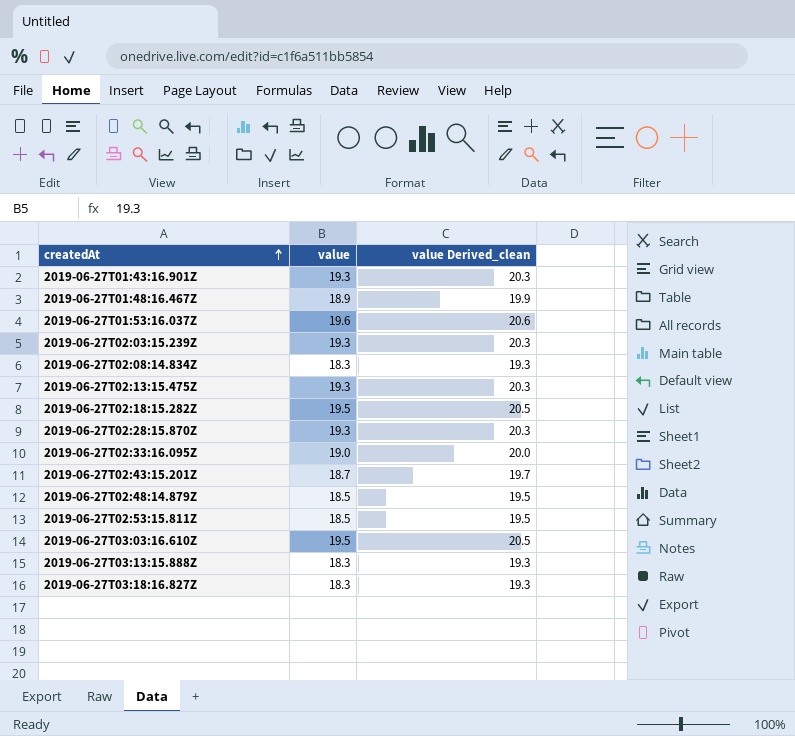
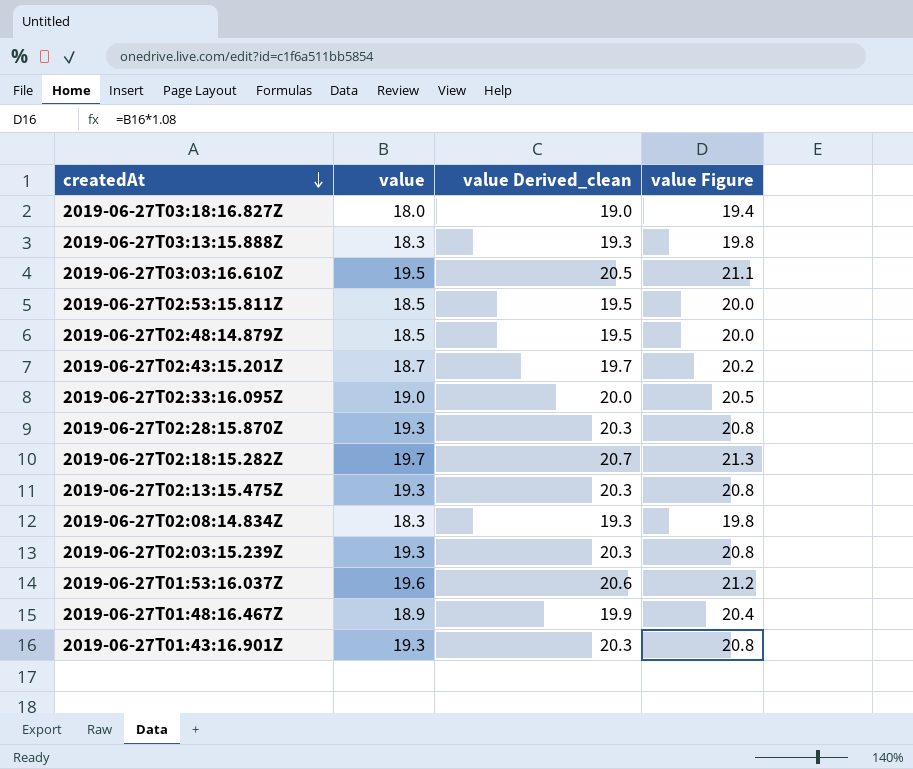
row order: createdAt ascending -> createdAt descending
column value Figure | formula: none -> [value] * 1.08
2019-06-27T03:18:16.827Z | value: 18.3 -> 18.0
2019-06-27T03:18:16.827Z | value Derived_clean: 19.3 -> 19.0
2019-06-27T02:18:15.282Z | value: 19.5 -> 19.7
2019-06-27T02:18:15.282Z | value Derived_clean: 20.5 -> 20.7

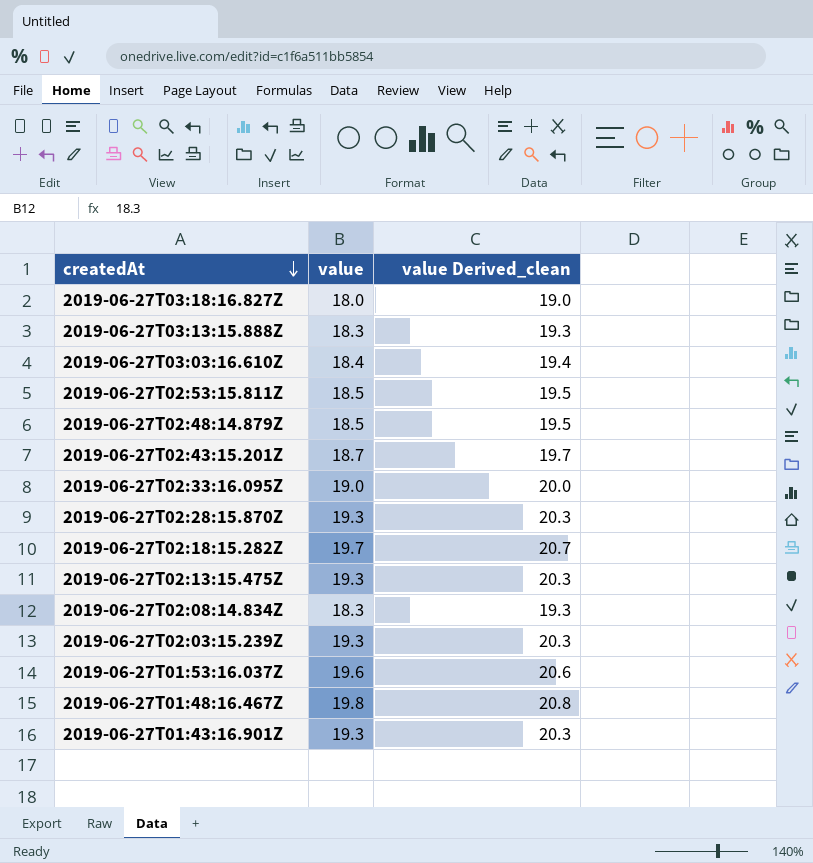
column value Figure | formula: [value] * 1.08 -> none
2019-06-27T03:03:16.610Z | value: 19.5 -> 18.4
2019-06-27T03:03:16.610Z | value Derived_clean: 20.5 -> 19.4
2019-06-27T01:48:16.467Z | value: 18.9 -> 19.8
2019-06-27T01:48:16.467Z | value Derived_clean: 19.9 -> 20.8

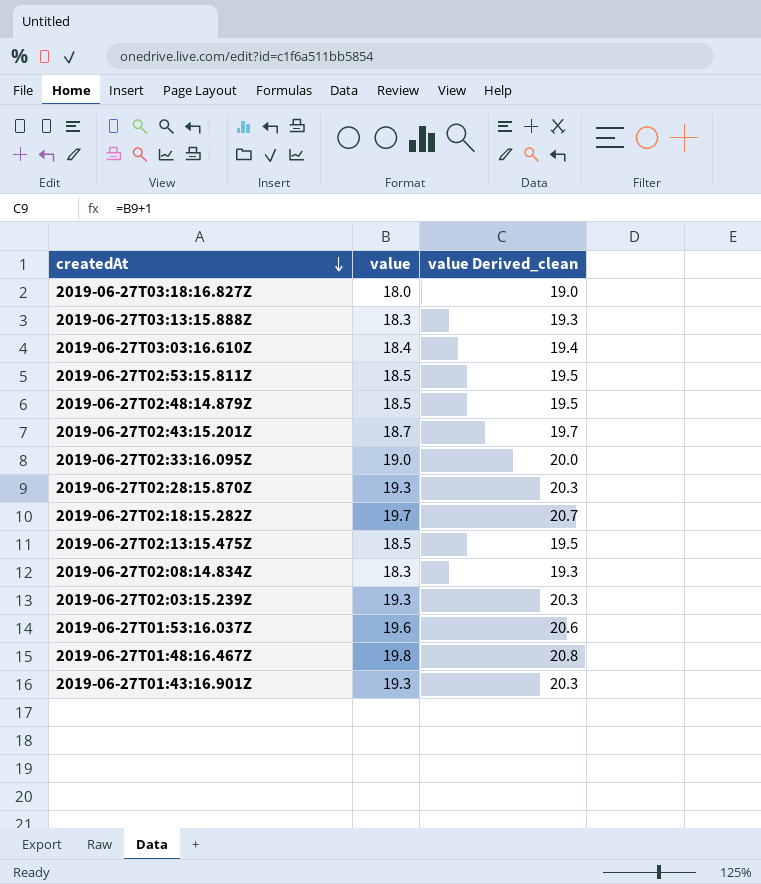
2019-06-27T02:13:15.475Z | value: 19.3 -> 18.5
2019-06-27T02:13:15.475Z | value Derived_clean: 20.3 -> 19.5

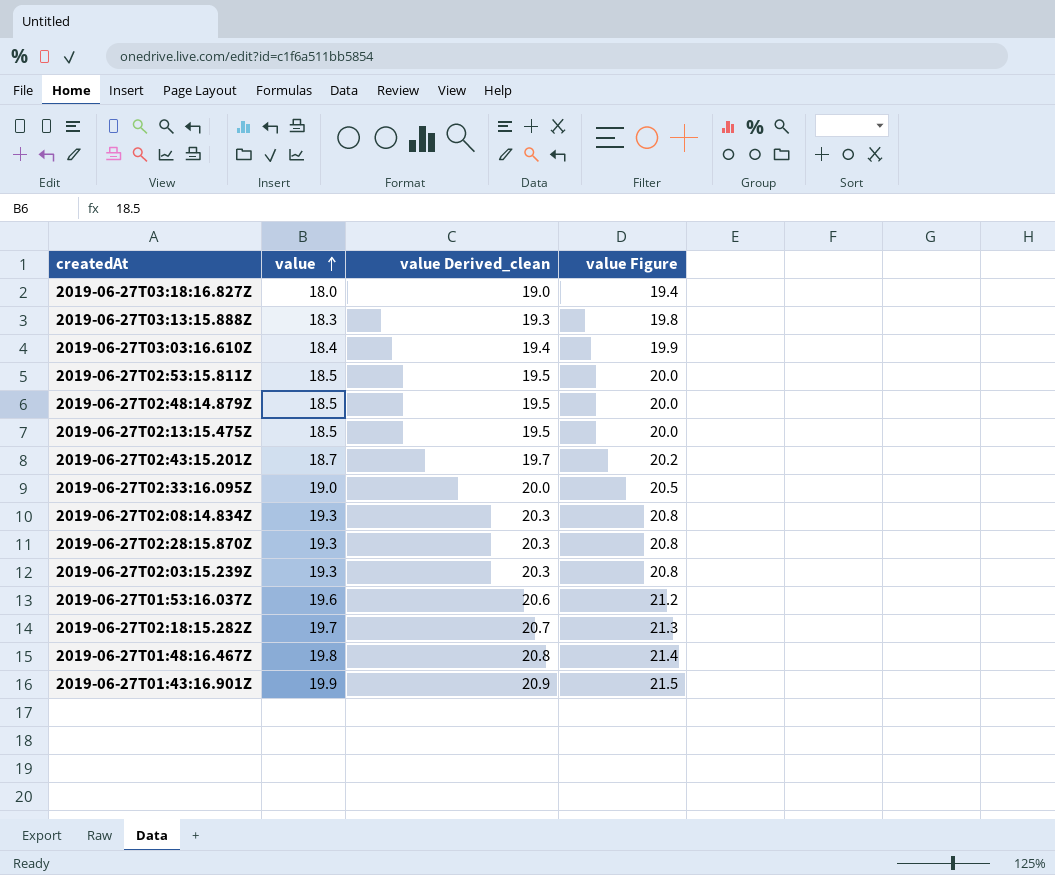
row order: createdAt descending -> value ascending
column value Figure | formula: none -> [value] * 1.08
2019-06-27T02:08:14.834Z | value: 18.3 -> 19.3
2019-06-27T02:08:14.834Z | value Derived_clean: 19.3 -> 20.3
2019-06-27T01:43:16.901Z | value: 19.3 -> 19.9
2019-06-27T01:43:16.901Z | value Derived_clean: 20.3 -> 20.9

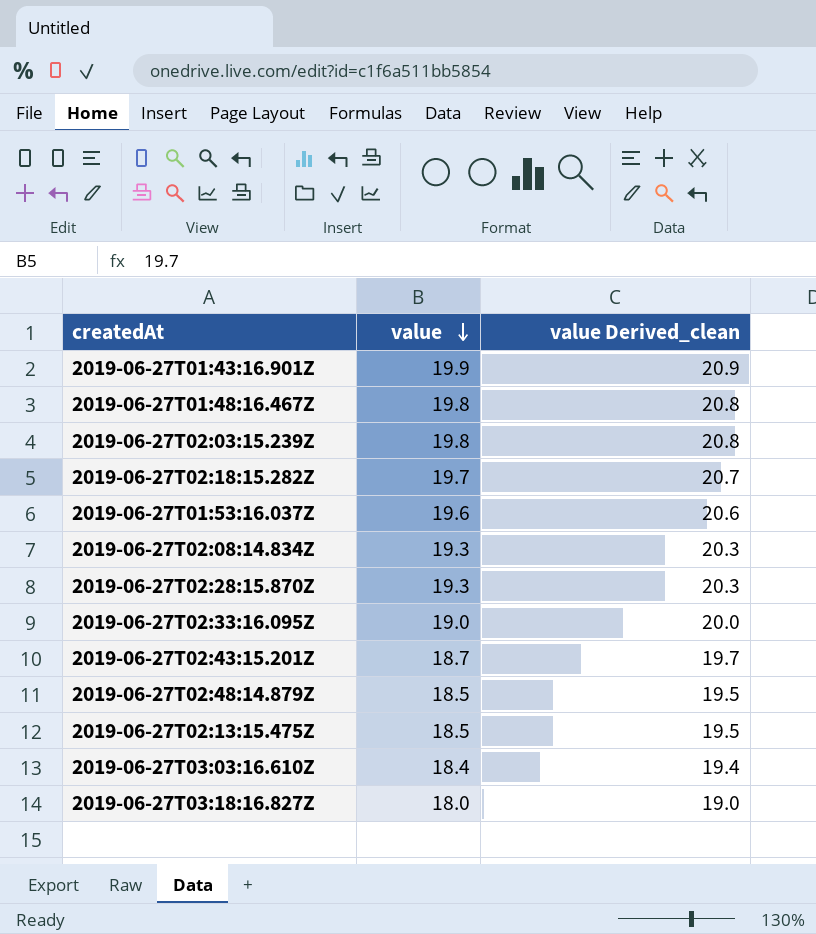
row order: value ascending -> value descending
column value Figure | formula: [value] * 1.08 -> none
row 2019-06-27T03:13:15.888Z: 18.3 | 19.3 | 19.8 -> none
row 2019-06-27T02:53:15.811Z: 18.5 | 19.5 | 20.0 -> none
2019-06-27T02:03:15.239Z | value: 19.3 -> 19.8
2019-06-27T02:03:15.239Z | value Derived_clean: 20.3 -> 20.8

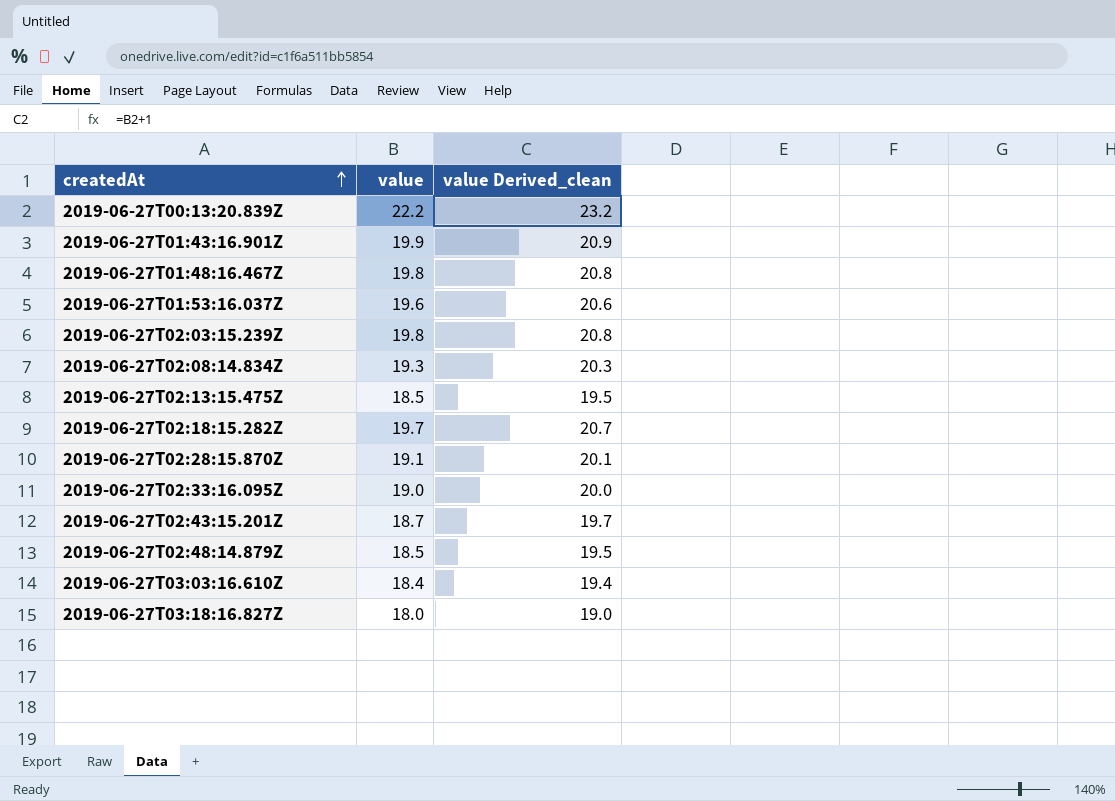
row order: value descending -> createdAt ascending
row 2019-06-27T00:13:20.839Z: none -> 22.2 | 23.2
2019-06-27T02:28:15.870Z | value: 19.3 -> 19.1
2019-06-27T02:28:15.870Z | value Derived_clean: 20.3 -> 20.1

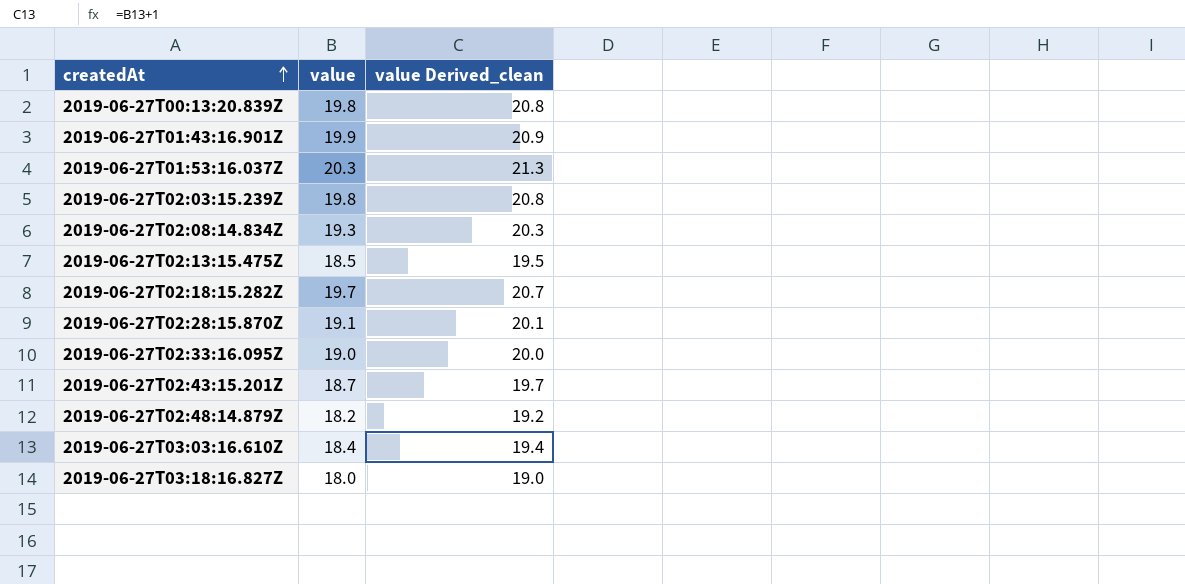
row 2019-06-27T01:48:16.467Z: 19.8 | 20.8 -> none
2019-06-27T00:13:20.839Z | value: 22.2 -> 19.8
2019-06-27T00:13:20.839Z | value Derived_clean: 23.2 -> 20.8
2019-06-27T01:53:16.037Z | value: 19.6 -> 20.3
2019-06-27T01:53:16.037Z | value Derived_clean: 20.6 -> 21.3
2019-06-27T02:48:14.879Z | value: 18.5 -> 18.2
2019-06-27T02:48:14.879Z | value Derived_clean: 19.5 -> 19.2

